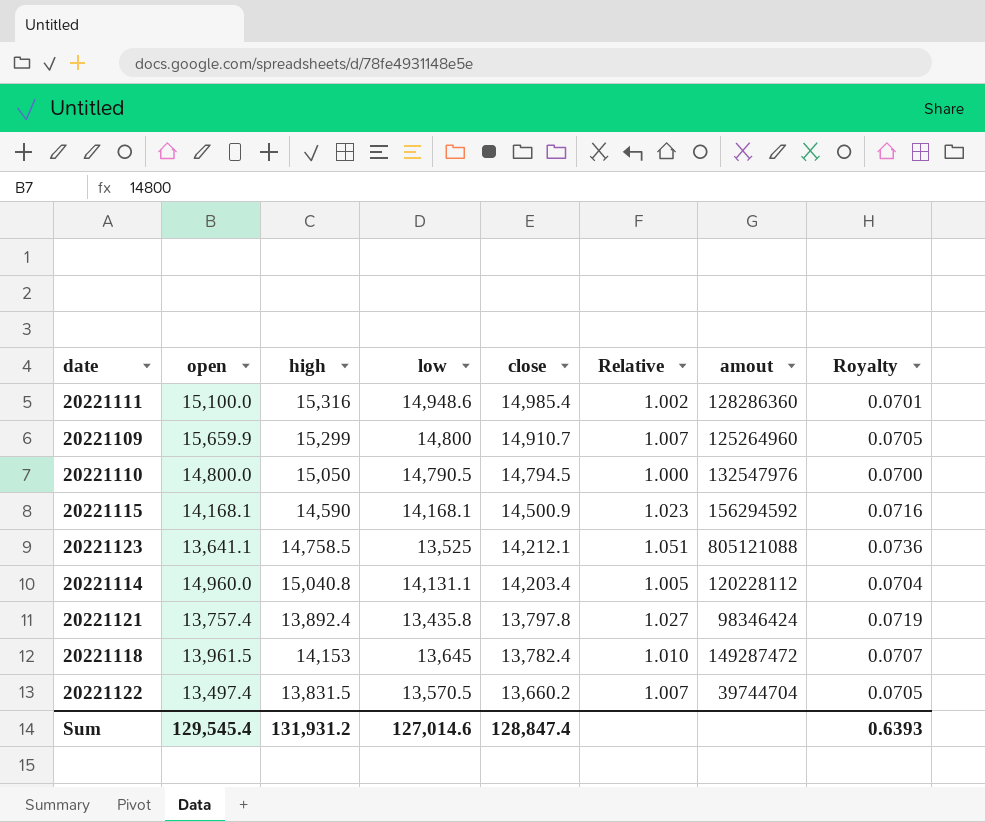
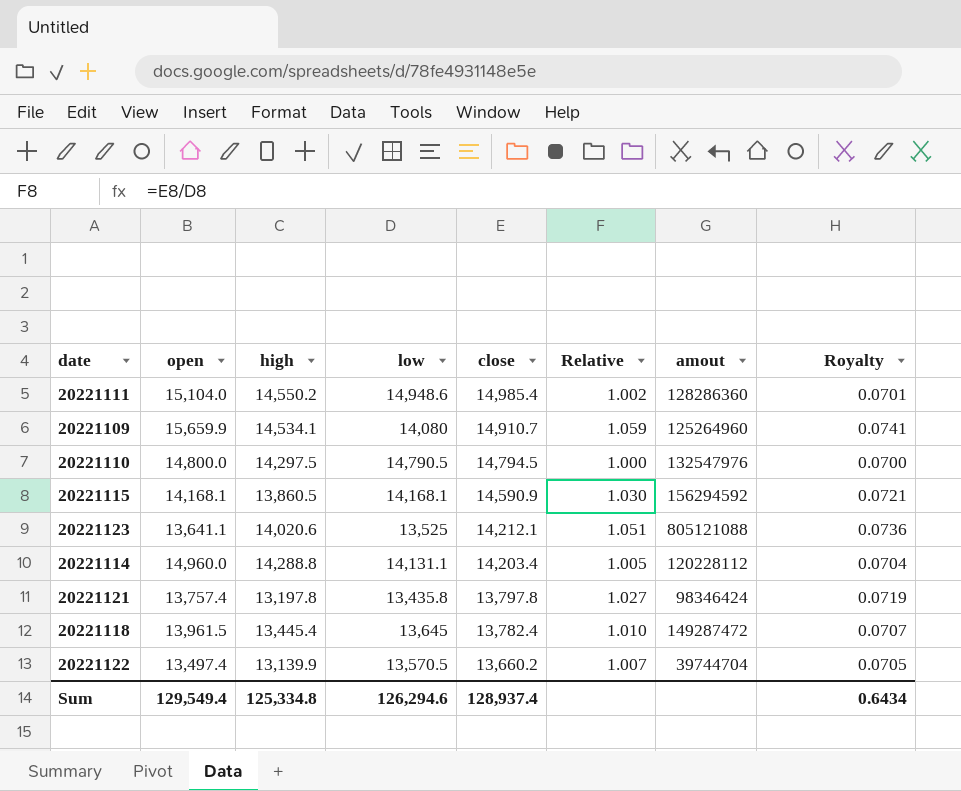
20221111 | open: 15,100.0 -> 15,104.0
20221111 | high: 15,316 -> 14,550.2
20221109 | high: 15,299 -> 14,534.1
20221109 | low: 14,800 -> 14,080
20221109 | Relative: 1.007 -> 1.059
20221109 | Royalty: 0.0705 -> 0.0741
20221110 | high: 15,050 -> 14,297.5
20221115 | high: 14,590 -> 13,860.5
20221115 | close: 14,500.9 -> 14,590.9
20221115 | Relative: 1.023 -> 1.030
20221115 | Royalty: 0.0716 -> 0.0721
20221123 | high: 14,758.5 -> 14,020.6
20221114 | high: 15,040.8 -> 14,288.8
20221121 | high: 13,892.4 -> 13,197.8
20221118 | high: 14,153 -> 13,445.4
20221122 | high: 13,831.5 -> 13,139.9
Sum | open: 129,545.4 -> 129,549.4
Sum | high: 131,931.2 -> 125,334.8
Sum | low: 127,014.6 -> 126,294.6
Sum | close: 128,847.4 -> 128,937.4
Sum | Royalty: 0.6393 -> 0.6434

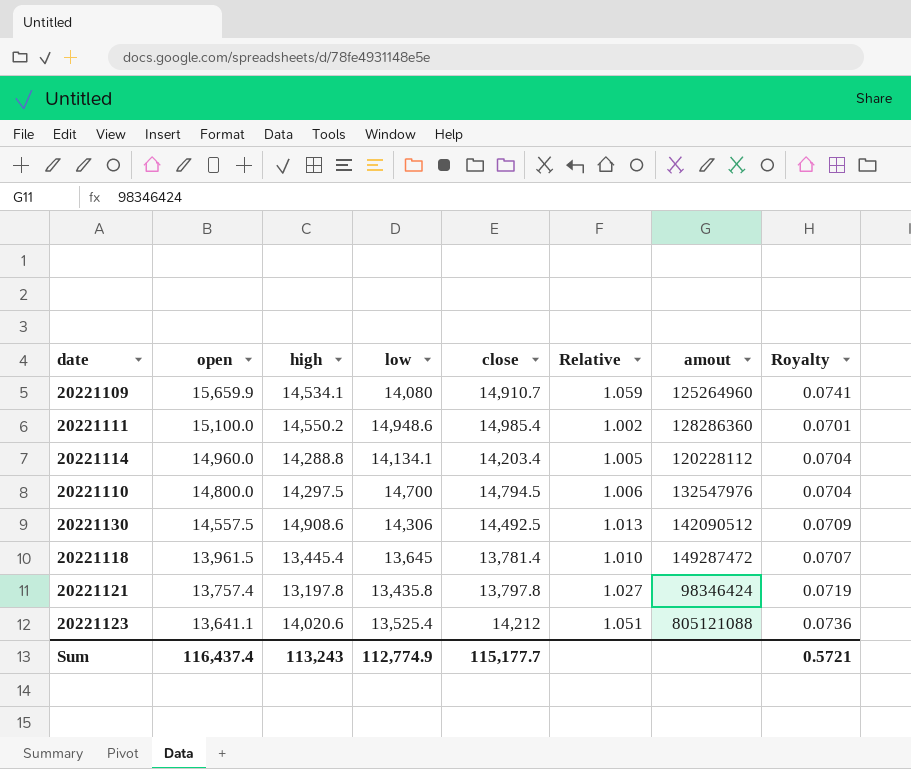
row order: close descending -> open descending
row 20221115: 14,168.1 | 13,860.5 | 14,168.1 | 14,590.9 | 1.030 | 156294592 | 0.0721 -> none
row 20221122: 13,497.4 | 13,139.9 | 13,570.5 | 13,660.2 | 1.007 | 39744704 | 0.0705 -> none
20221111 | open: 15,104.0 -> 15,100.0
20221114 | low: 14,131.1 -> 14,134.1
20221110 | low: 14,790.5 -> 14,700
20221110 | Relative: 1.000 -> 1.006
20221110 | Royalty: 0.0700 -> 0.0704
row 20221130: none -> 14,557.5 | 14,908.6 | 14,306 | 14,492.5 | 1.013 | 142090512 | 0.0709
20221118 | close: 13,782.4 -> 13,781.4
20221123 | low: 13,525 -> 13,525.4
20221123 | close: 14,212.1 -> 14,212
Sum | open: 129,549.4 -> 116,437.4
Sum | high: 125,334.8 -> 113,243
Sum | low: 126,294.6 -> 112,774.9
Sum | close: 128,937.4 -> 115,177.7
Sum | Royalty: 0.6434 -> 0.5721

